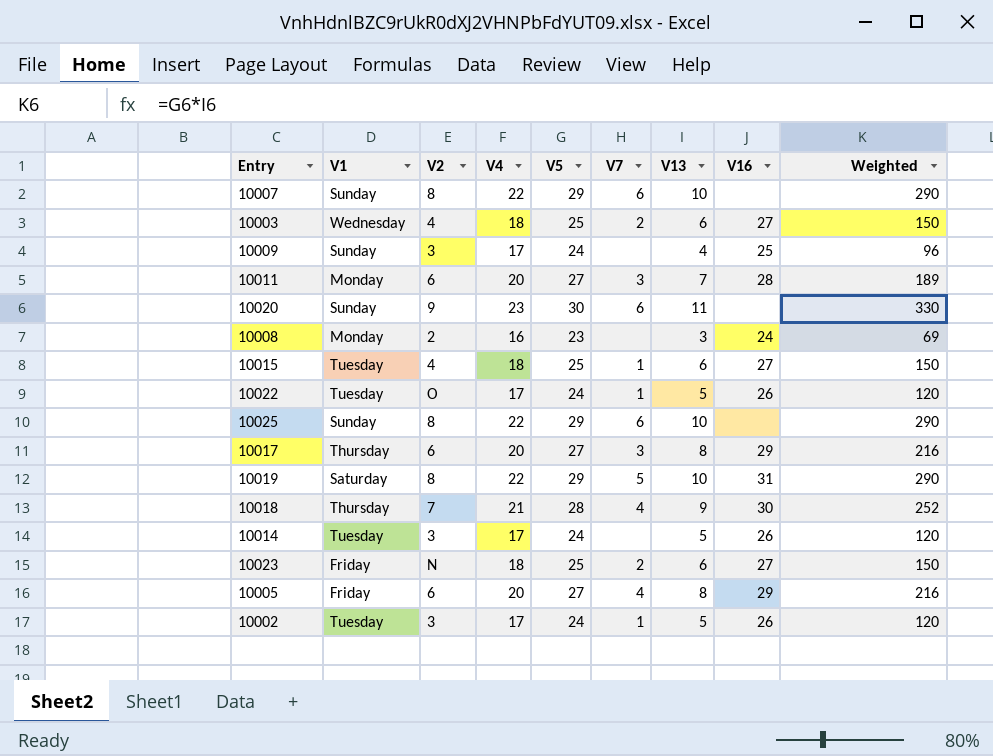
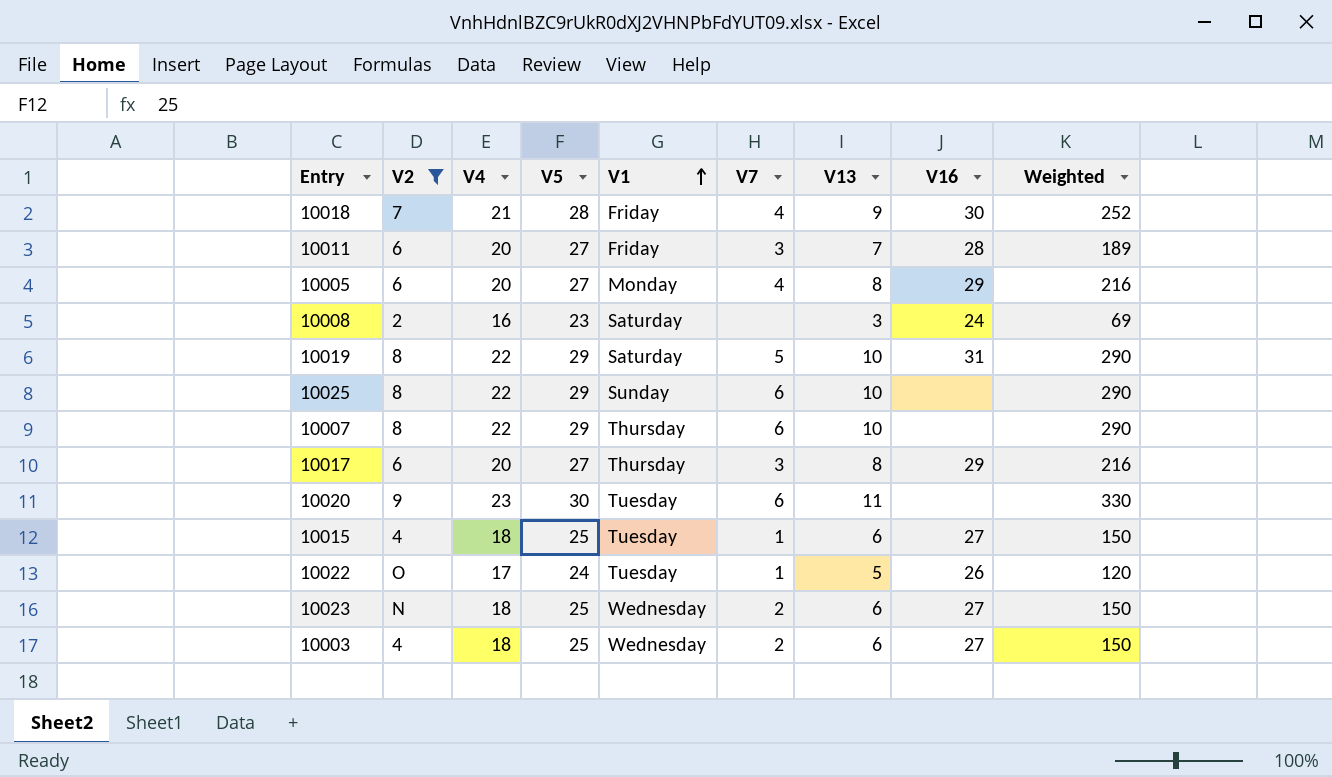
filter: none -> V2 != 3
row order: none -> V1 ascending
column V1 | position: 2 -> 5
10018 | V1: Thursday -> Friday
10011 | V1: Monday -> Friday
10005 | V1: Friday -> Monday
10008 | V1: Monday -> Saturday
10007 | V1: Sunday -> Thursday
10020 | V1: Sunday -> Tuesday
10023 | V1: Friday -> Wednesday

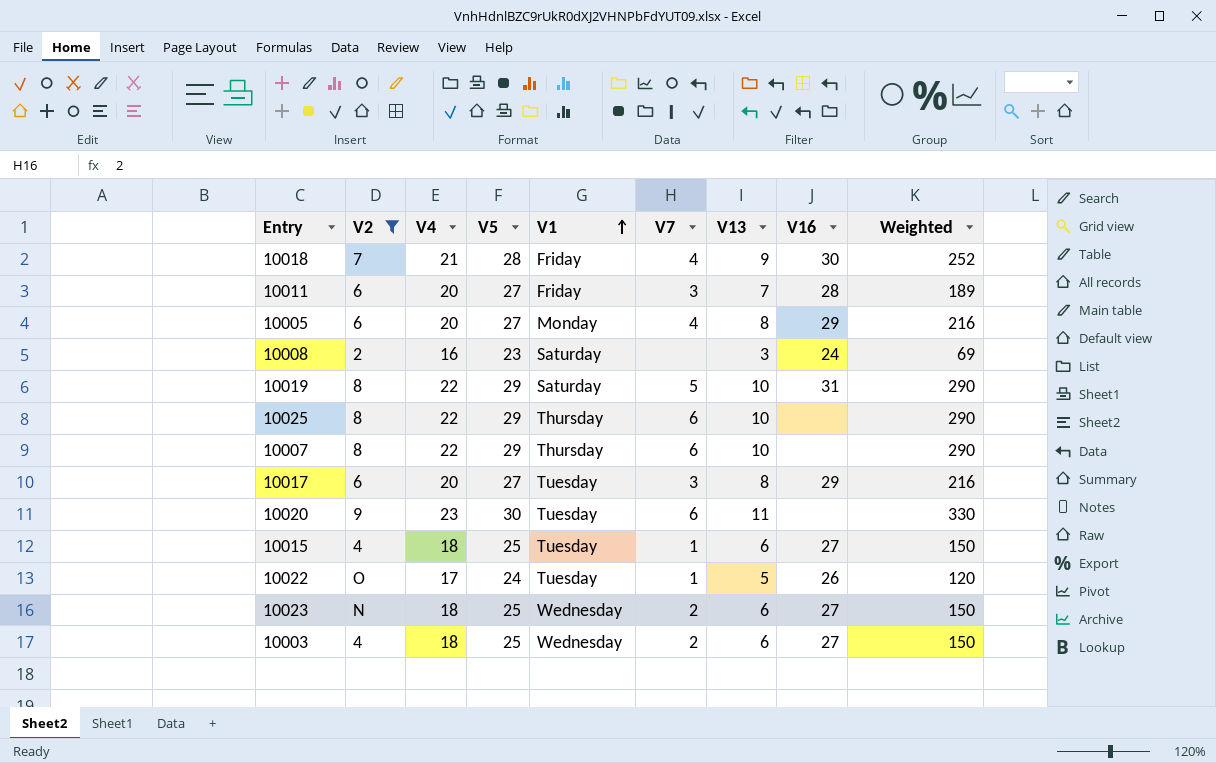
10025 | V1: Sunday -> Thursday
10017 | V1: Thursday -> Tuesday

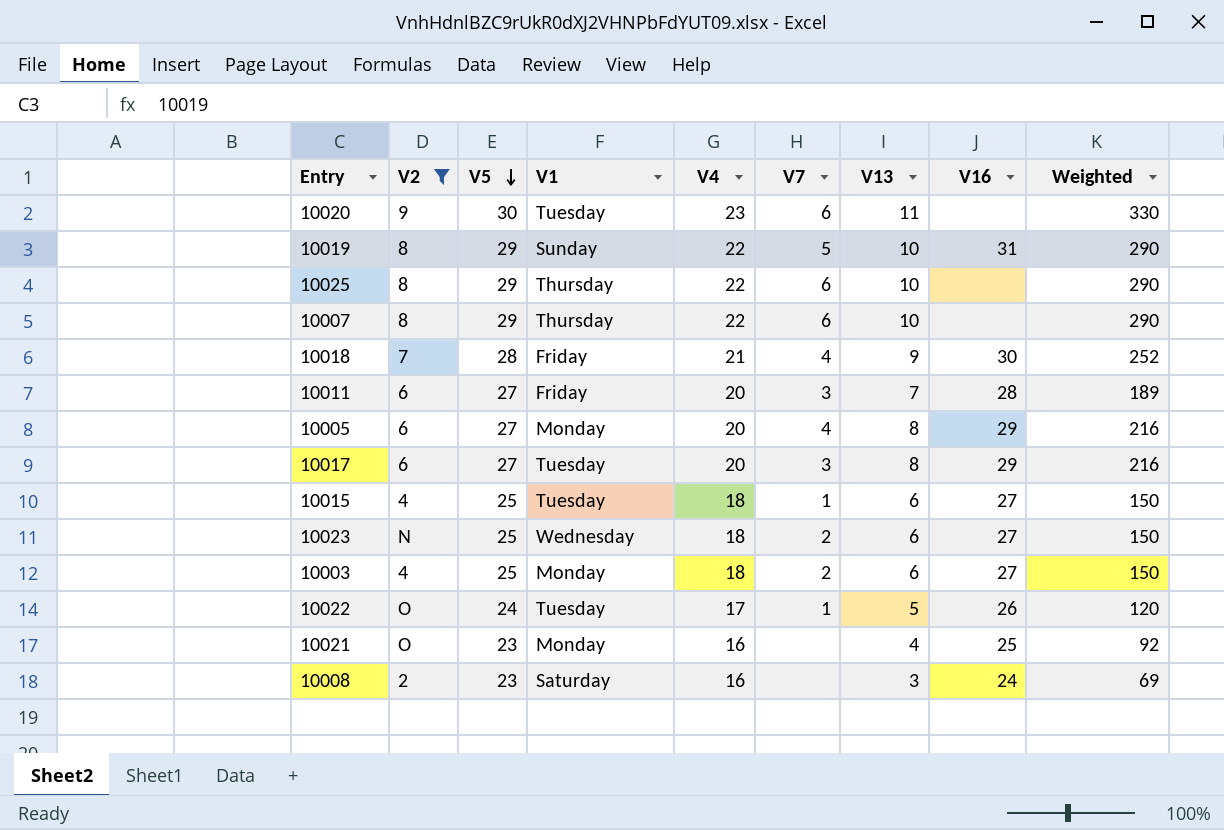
row order: V1 ascending -> V5 descending
column V4 | position: 3 -> 5
10019 | V1: Saturday -> Sunday
10003 | V1: Wednesday -> Monday
row 10021: none -> O | 23 | Monday | 16 | none | 4 | 25 | 92

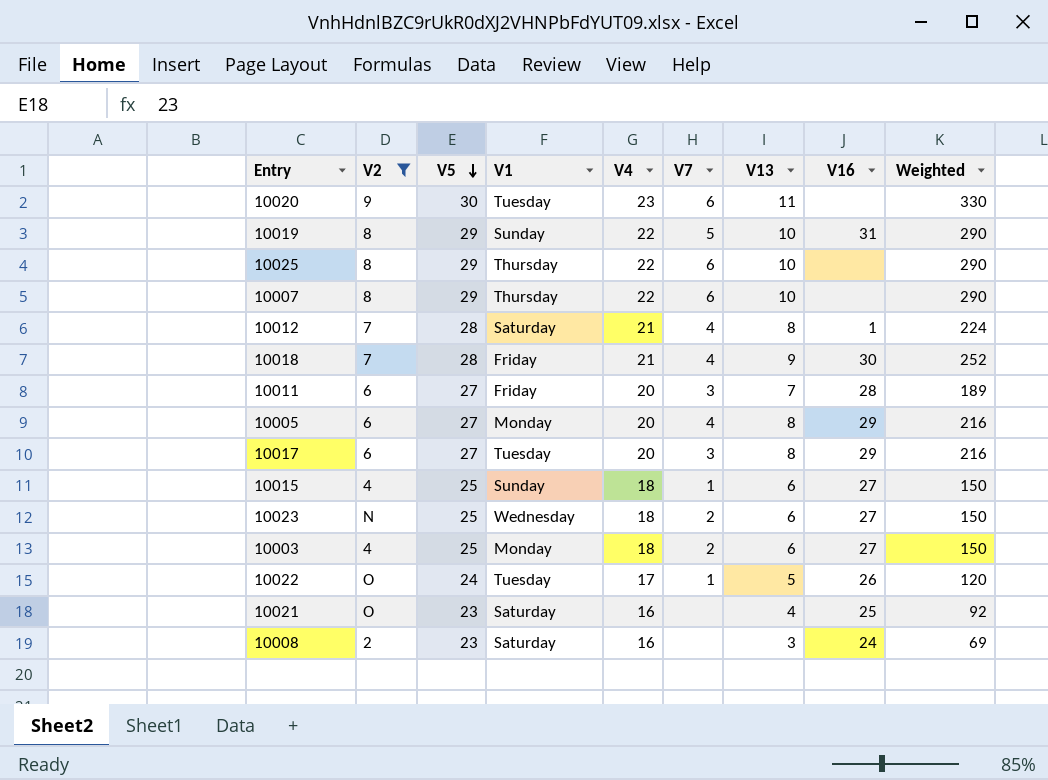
row 10012: none -> 7 | 28 | Saturday | 21 | 4 | 8 | 1 | 224
10015 | V1: Tuesday -> Sunday
10021 | V1: Monday -> Saturday

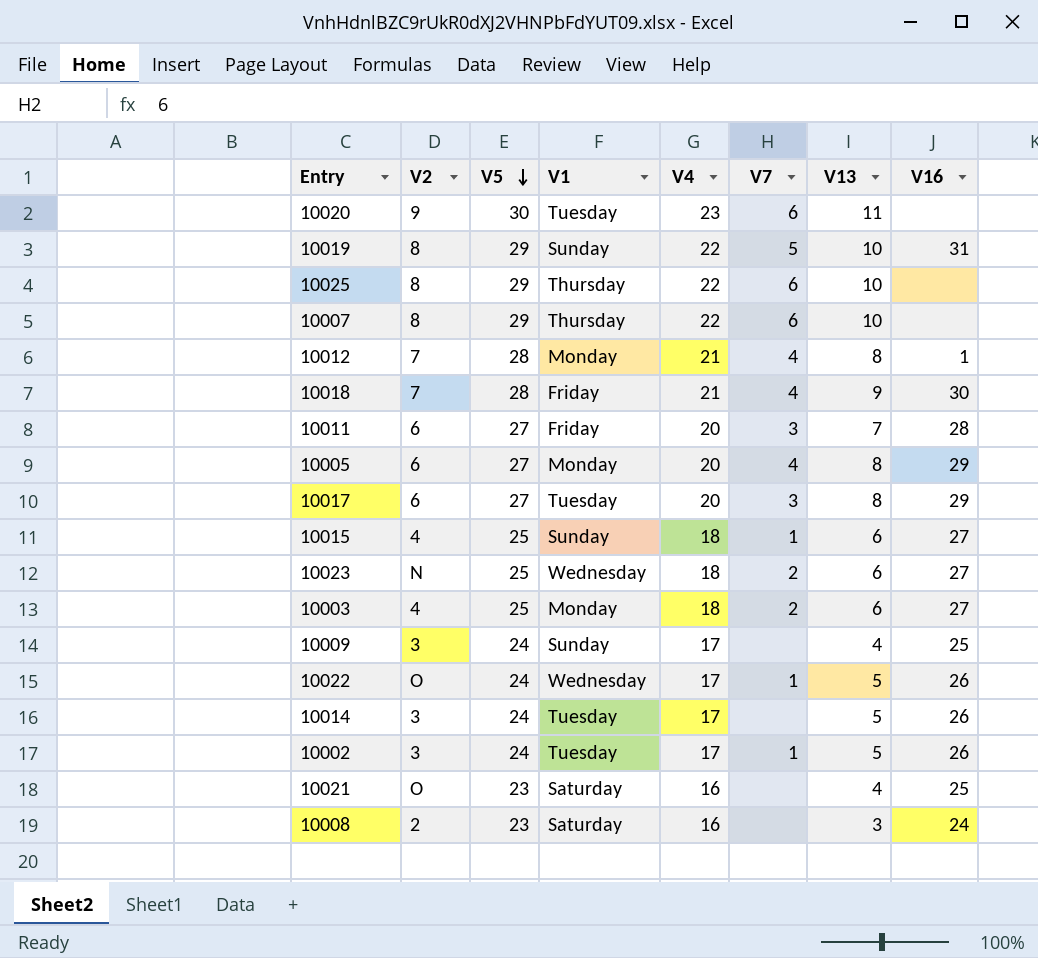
filter: V2 != 3 -> none
column Weighted | formula: [V5] * [V13] -> none
10012 | V1: Saturday -> Monday
10022 | V1: Tuesday -> Wednesday

